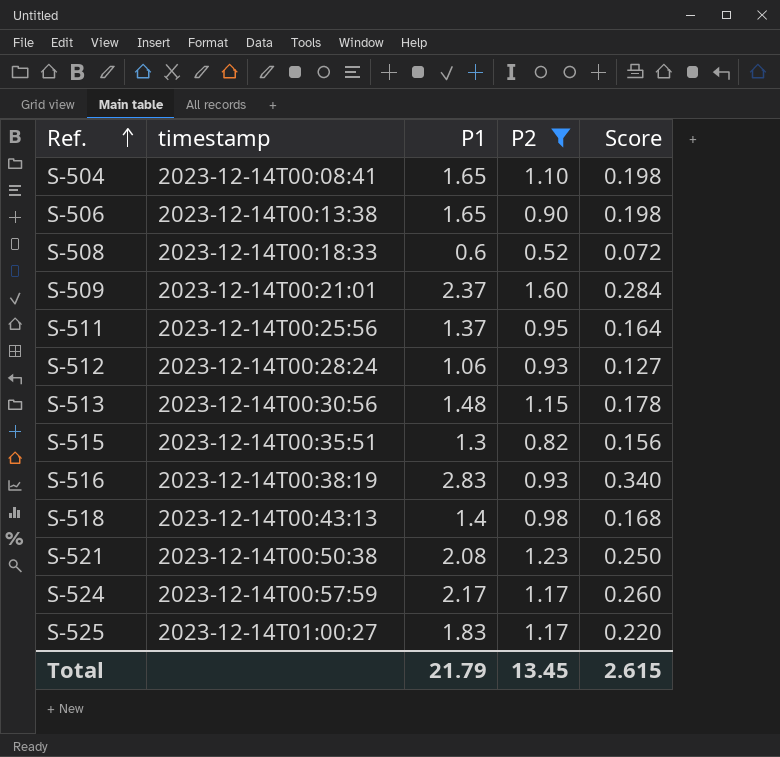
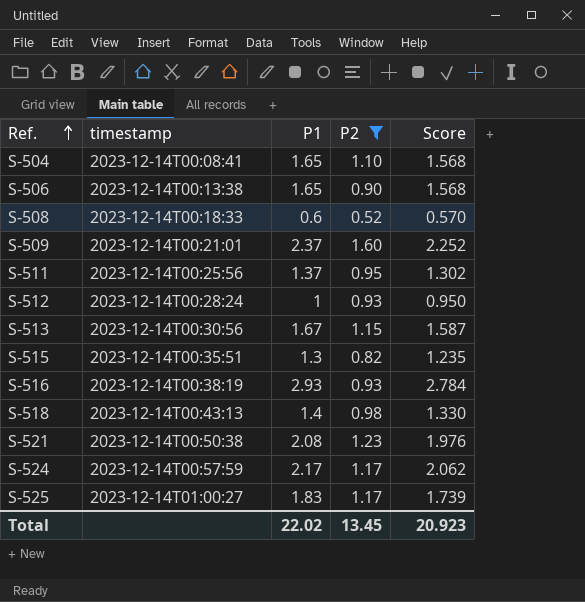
column Score | formula: [P1] * 0.12 -> [P1] * 0.95
S-512 | P1: 1.06 -> 1
S-513 | P1: 1.48 -> 1.67
S-516 | P1: 2.83 -> 2.93
Total | P1: 21.79 -> 22.02
Total | Score: 2.615 -> 20.923

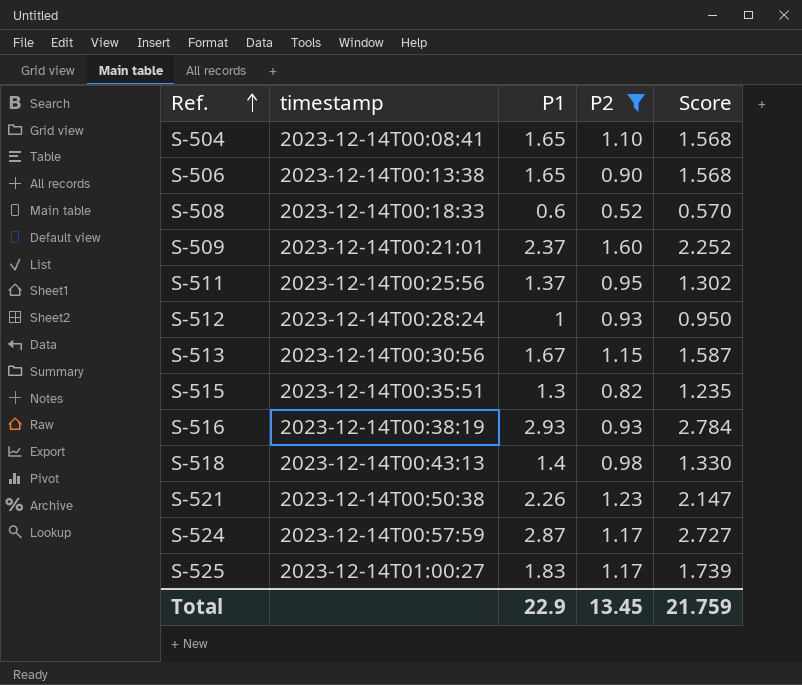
S-521 | P1: 2.08 -> 2.26
S-521 | Score: 1.976 -> 2.147
S-524 | P1: 2.17 -> 2.87
S-524 | Score: 2.062 -> 2.727
Total | P1: 22.02 -> 22.9
Total | Score: 20.923 -> 21.759

